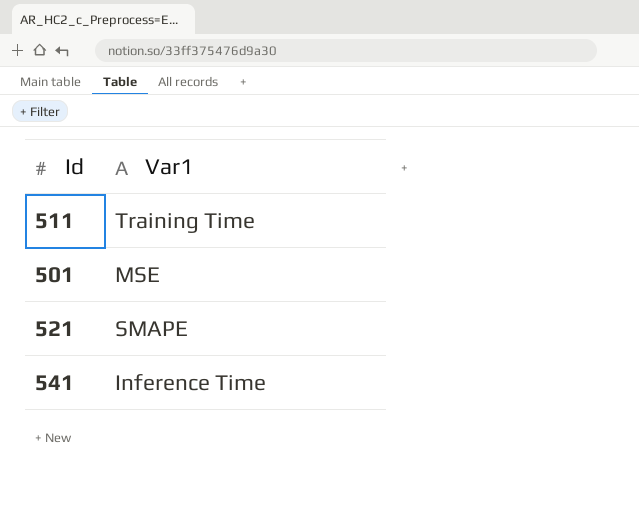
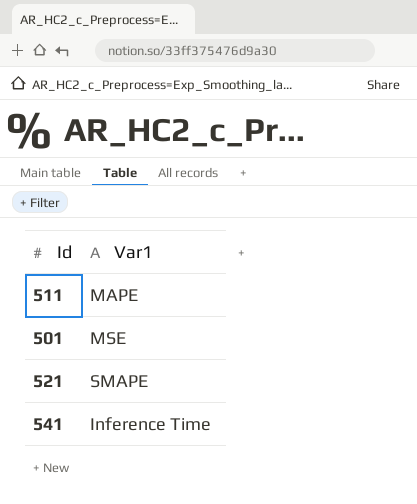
511 | Var1: Training Time -> MAPE

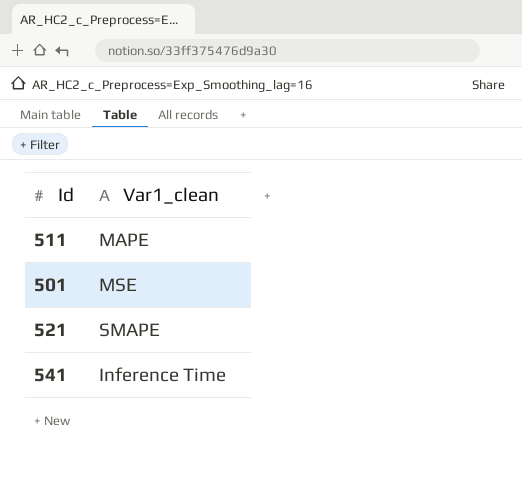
column name: Var1 -> Var1_clean

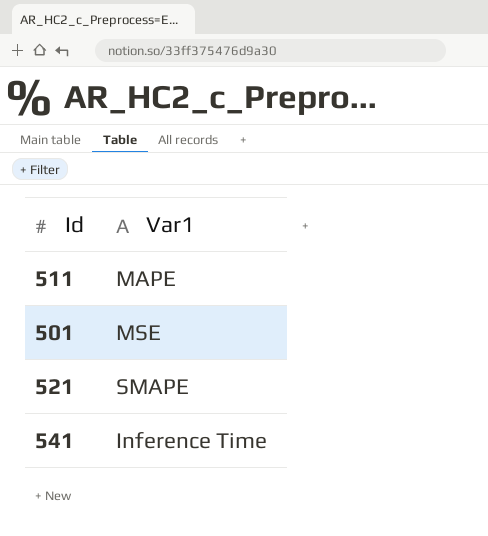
column name: Var1_clean -> Var1

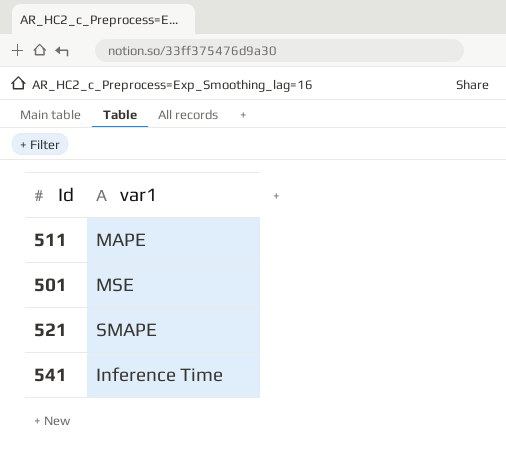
column name: Var1 -> var1

